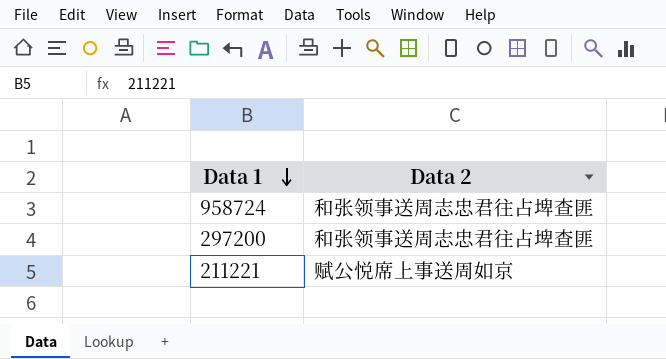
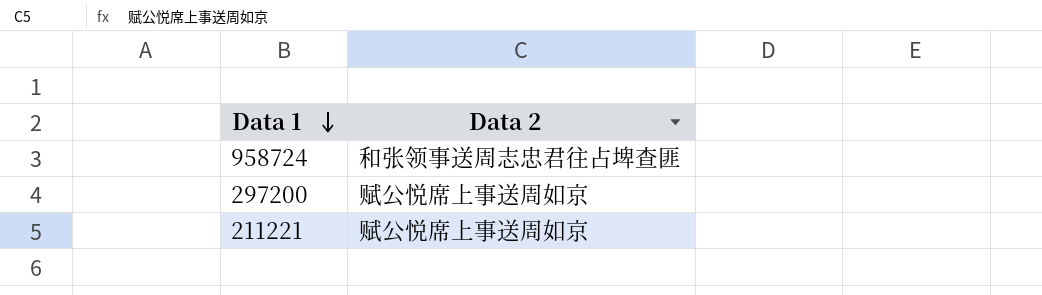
297200 | Data 2: 和张领事送周志忠君往占埤查匪 -> 赋公悦席上事送周如京

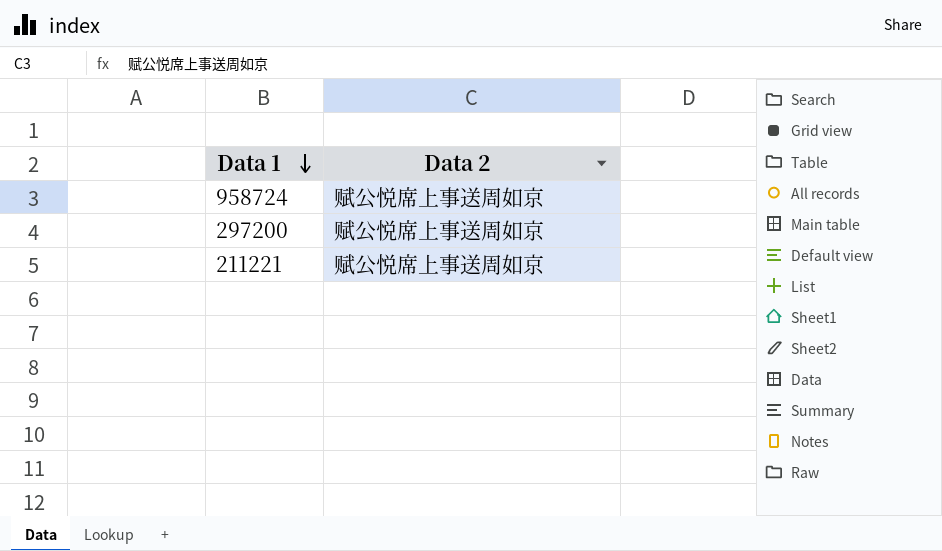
958724 | Data 2: 和张领事送周志忠君往占埤查匪 -> 赋公悦席上事送周如京

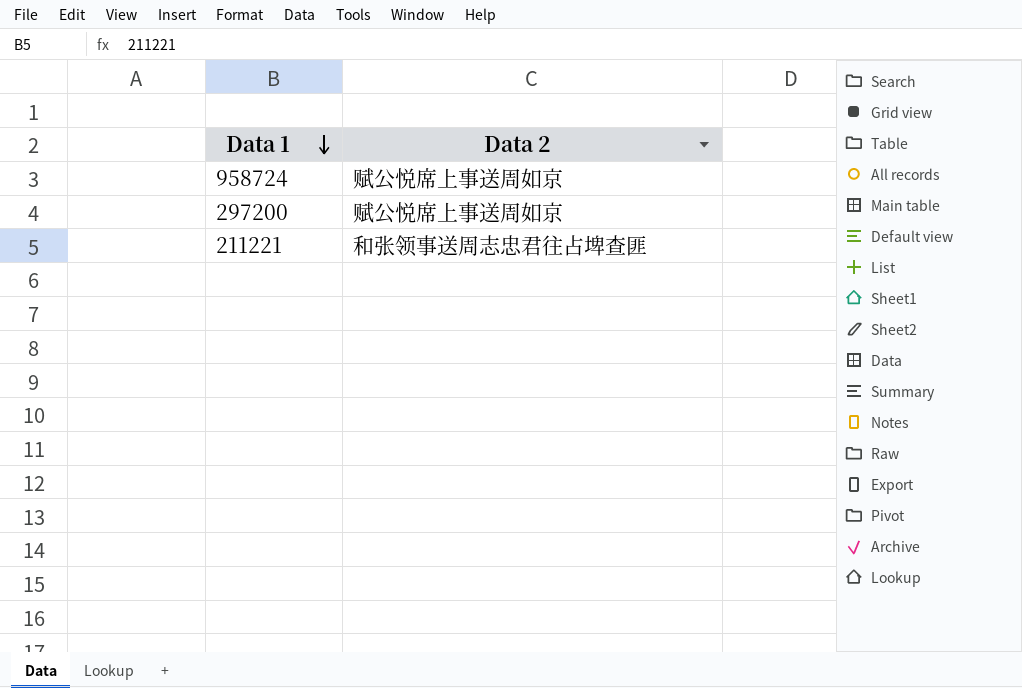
211221 | Data 2: 赋公悦席上事送周如京 -> 和张领事送周志忠君往占埤查匪

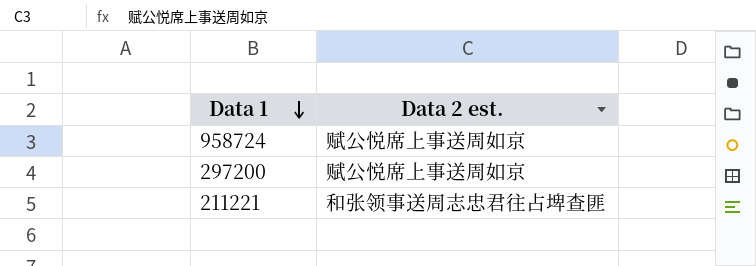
column name: Data 2 -> Data 2 est.

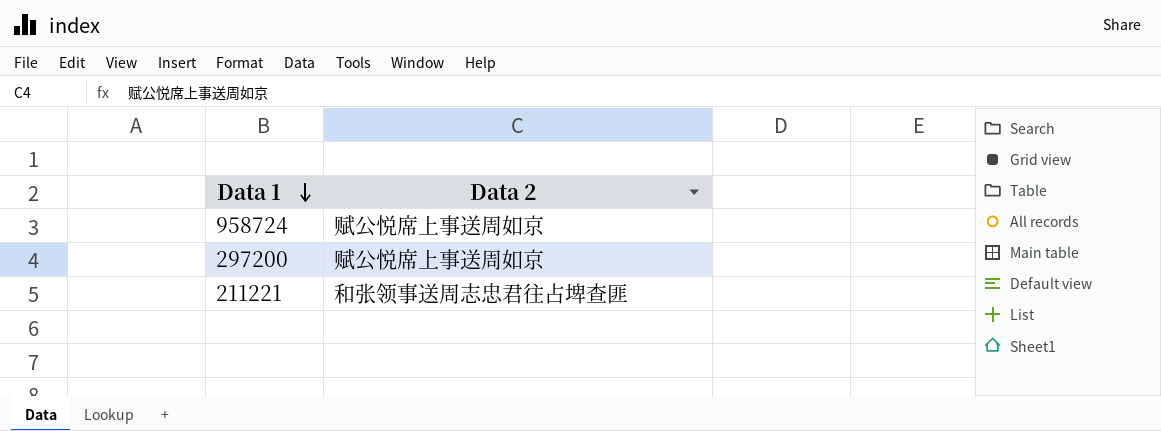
column name: Data 2 est. -> Data 2

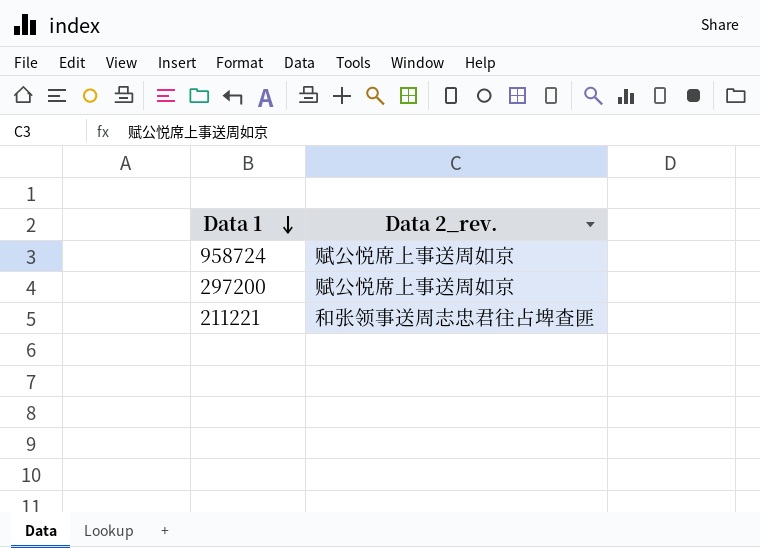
column name: Data 2 -> Data 2_rev.

